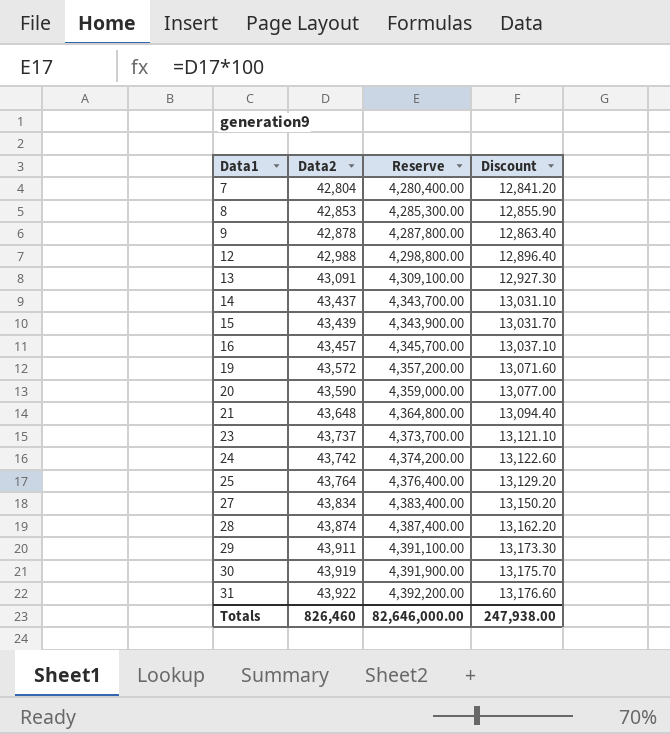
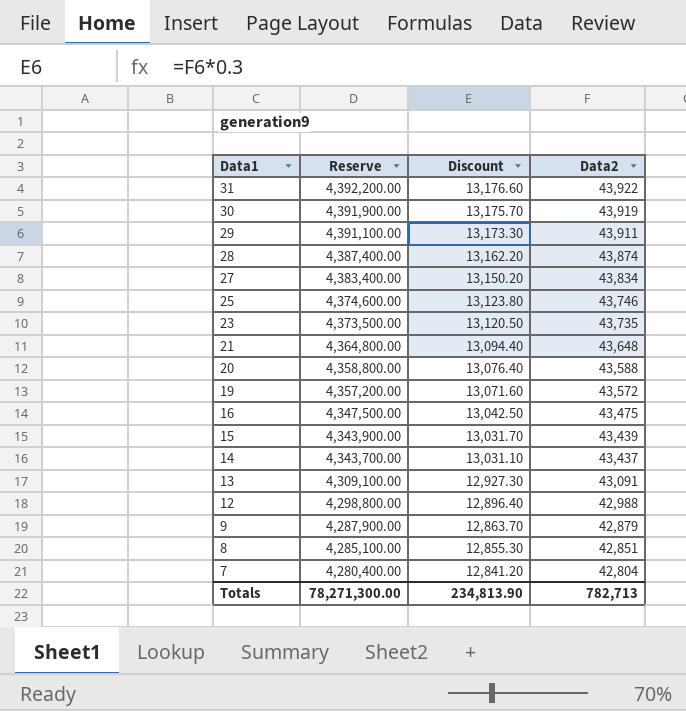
row order: Data1 ascending -> Data1 descending
column Data2 | position: 2 -> 4
row 24: 43,742 | 4,374,200.00 | 13,122.60 -> none
25 | Reserve: 4,376,400.00 -> 4,374,600.00
25 | Discount: 13,129.20 -> 13,123.80
25 | Data2: 43,764 -> 43,746
23 | Reserve: 4,373,700.00 -> 4,373,500.00
23 | Discount: 13,121.10 -> 13,120.50
23 | Data2: 43,737 -> 43,735
20 | Reserve: 4,359,000.00 -> 4,358,800.00
20 | Discount: 13,077.00 -> 13,076.40
20 | Data2: 43,590 -> 43,588
16 | Reserve: 4,345,700.00 -> 4,347,500.00
16 | Discount: 13,037.10 -> 13,042.50
16 | Data2: 43,457 -> 43,475
9 | Reserve: 4,287,800.00 -> 4,287,900.00
9 | Discount: 12,863.40 -> 12,863.70
9 | Data2: 42,878 -> 42,879
8 | Reserve: 4,285,300.00 -> 4,285,100.00
8 | Discount: 12,855.90 -> 12,855.30
8 | Data2: 42,853 -> 42,851
Totals | Reserve: 82,646,000.00 -> 78,271,300.00
Totals | Discount: 247,938.00 -> 234,813.90
Totals | Data2: 826,460 -> 782,713

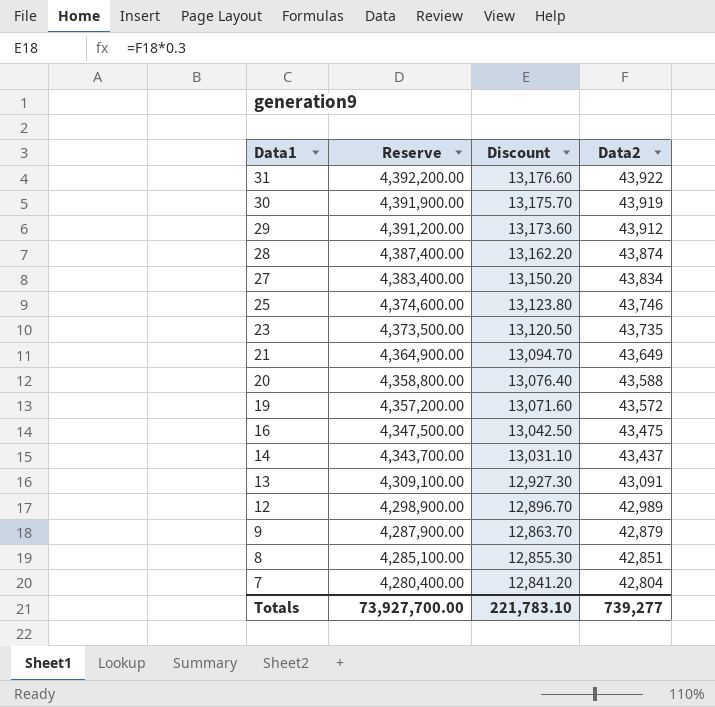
row 15: 4,343,900.00 | 13,031.70 | 43,439 -> none
29 | Reserve: 4,391,100.00 -> 4,391,200.00
29 | Discount: 13,173.30 -> 13,173.60
29 | Data2: 43,911 -> 43,912
21 | Reserve: 4,364,800.00 -> 4,364,900.00
21 | Discount: 13,094.40 -> 13,094.70
21 | Data2: 43,648 -> 43,649
12 | Reserve: 4,298,800.00 -> 4,298,900.00
12 | Discount: 12,896.40 -> 12,896.70
12 | Data2: 42,988 -> 42,989
Totals | Reserve: 78,271,300.00 -> 73,927,700.00
Totals | Discount: 234,813.90 -> 221,783.10
Totals | Data2: 782,713 -> 739,277

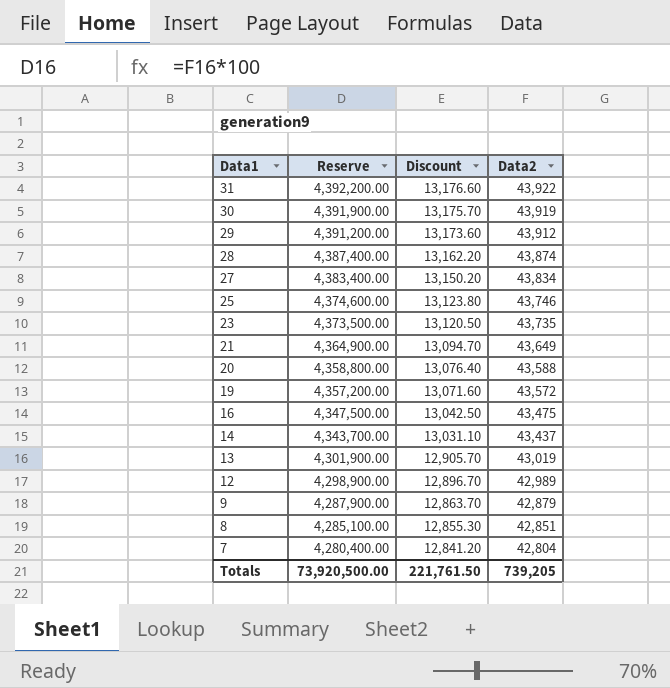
13 | Reserve: 4,309,100.00 -> 4,301,900.00
13 | Discount: 12,927.30 -> 12,905.70
13 | Data2: 43,091 -> 43,019
Totals | Reserve: 73,927,700.00 -> 73,920,500.00
Totals | Discount: 221,783.10 -> 221,761.50
Totals | Data2: 739,277 -> 739,205

